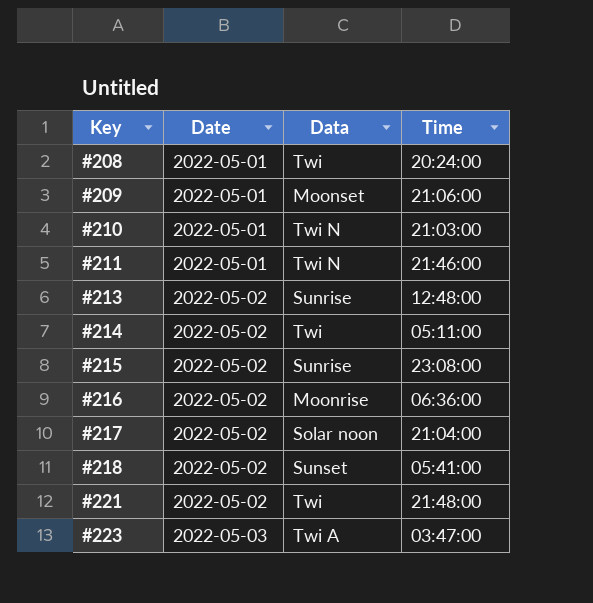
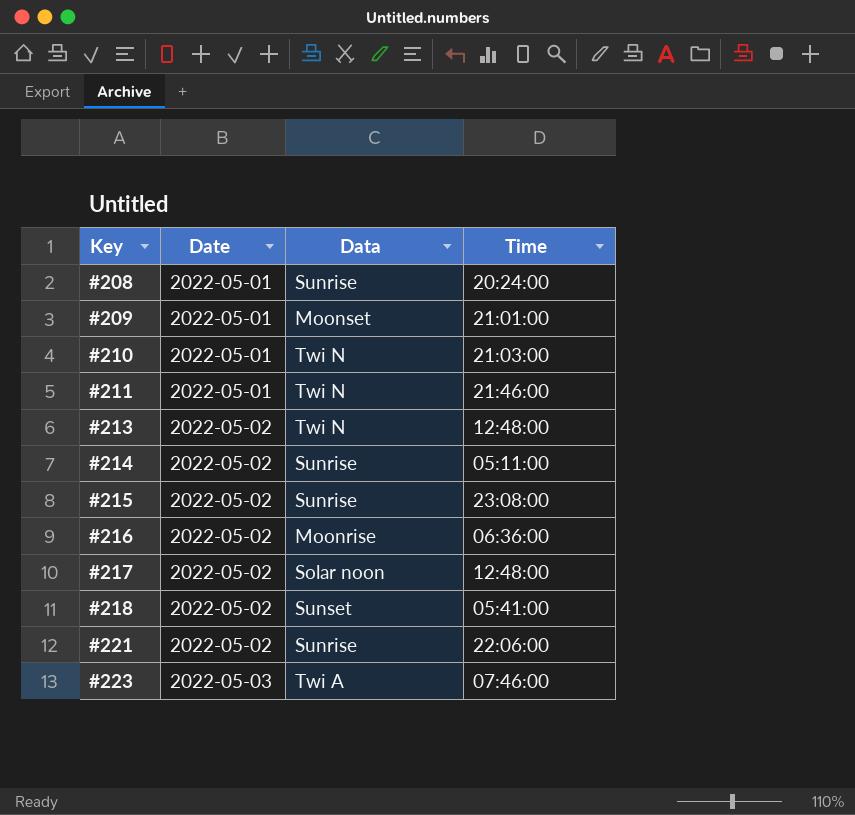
#208 | Data: Twi -> Sunrise
#209 | Time: 21:06:00 -> 21:01:00
#213 | Data: Sunrise -> Twi N
#214 | Data: Twi -> Sunrise
#217 | Time: 21:04:00 -> 12:48:00
#221 | Data: Twi -> Sunrise
#221 | Time: 21:48:00 -> 22:06:00
#223 | Time: 03:47:00 -> 07:46:00

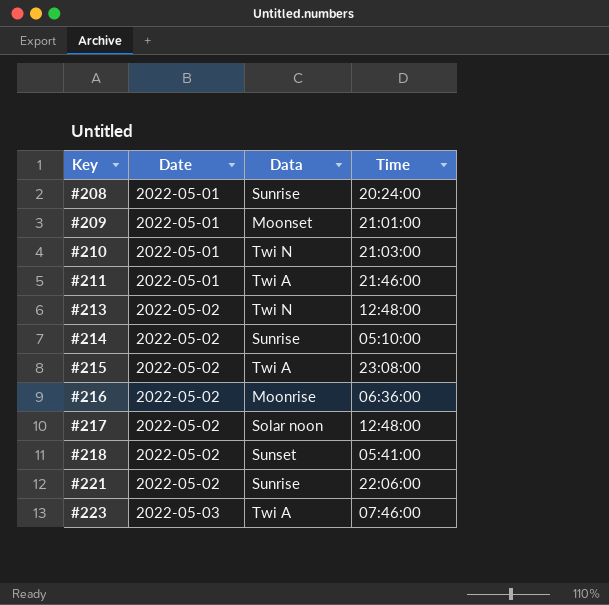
#211 | Data: Twi N -> Twi A
#214 | Time: 05:11:00 -> 05:10:00
#215 | Data: Sunrise -> Twi A

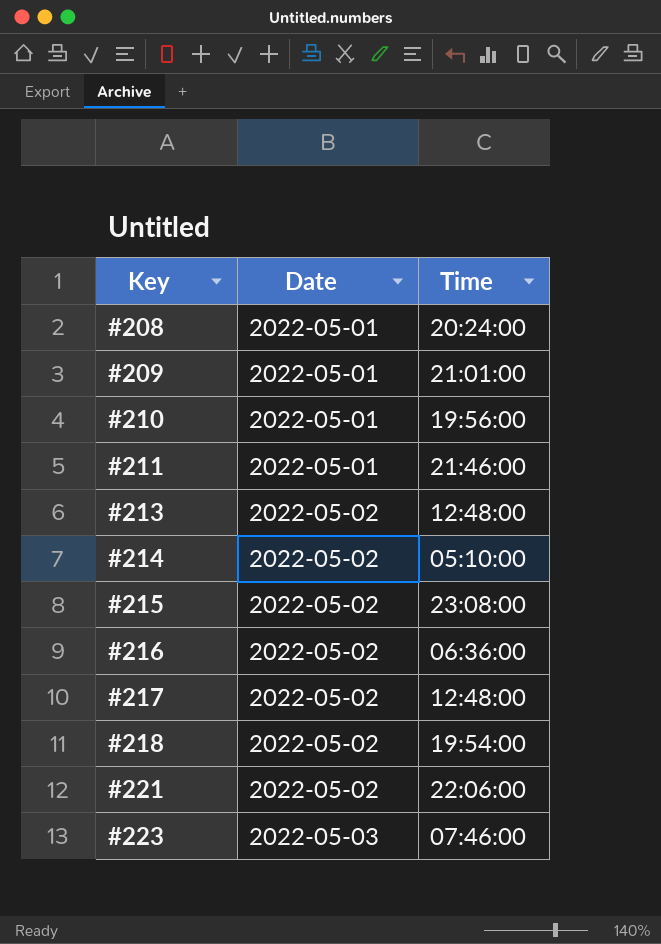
column Data | position: 3 -> none
#210 | Time: 21:03:00 -> 19:56:00
#218 | Time: 05:41:00 -> 19:54:00

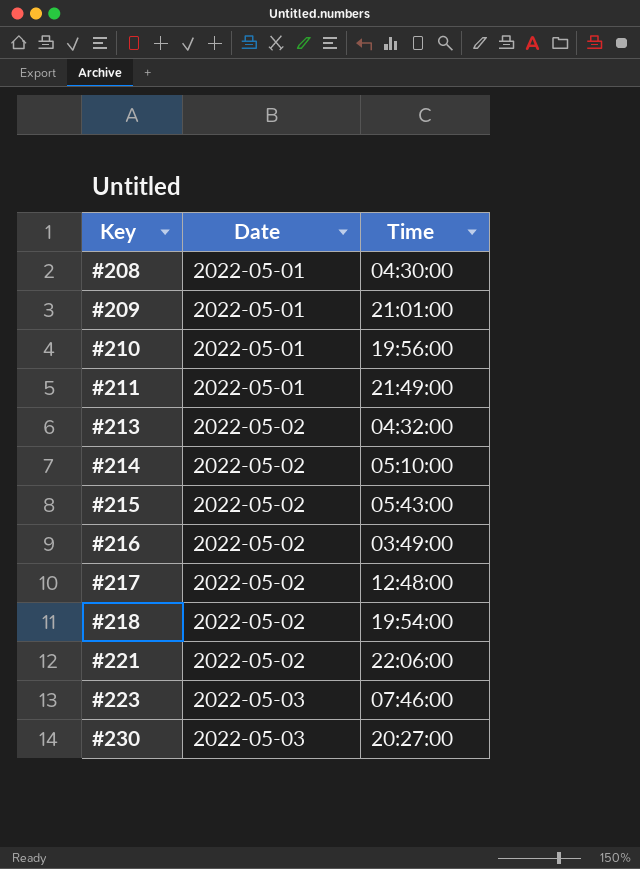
#208 | Time: 20:24:00 -> 04:30:00
#211 | Time: 21:46:00 -> 21:49:00
#213 | Time: 12:48:00 -> 04:32:00
#215 | Time: 23:08:00 -> 05:43:00
#216 | Time: 06:36:00 -> 03:49:00
row #230: none -> 2022-05-03 | 20:27:00

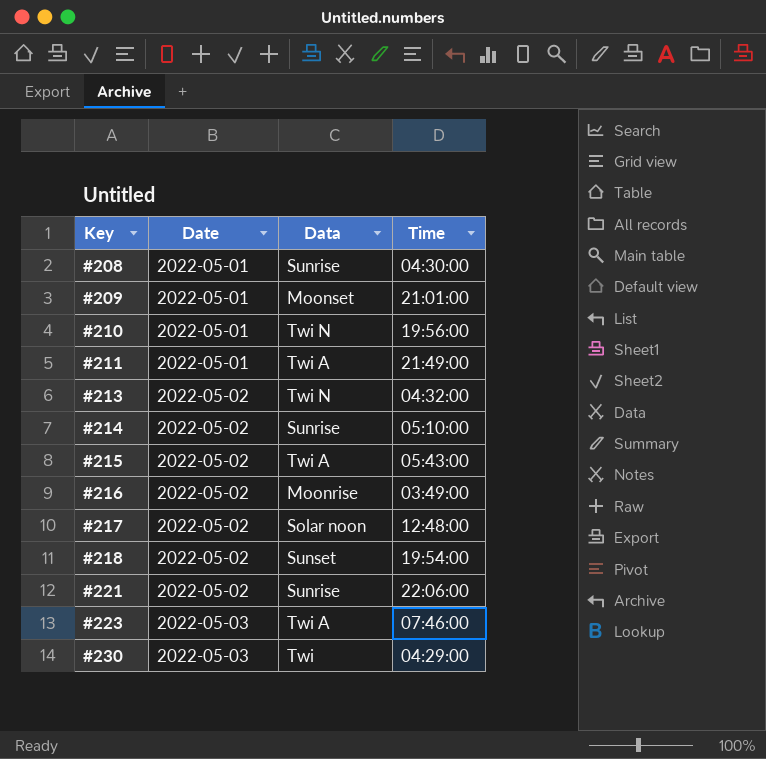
column Data | position: none -> 3
#230 | Time: 20:27:00 -> 04:29:00

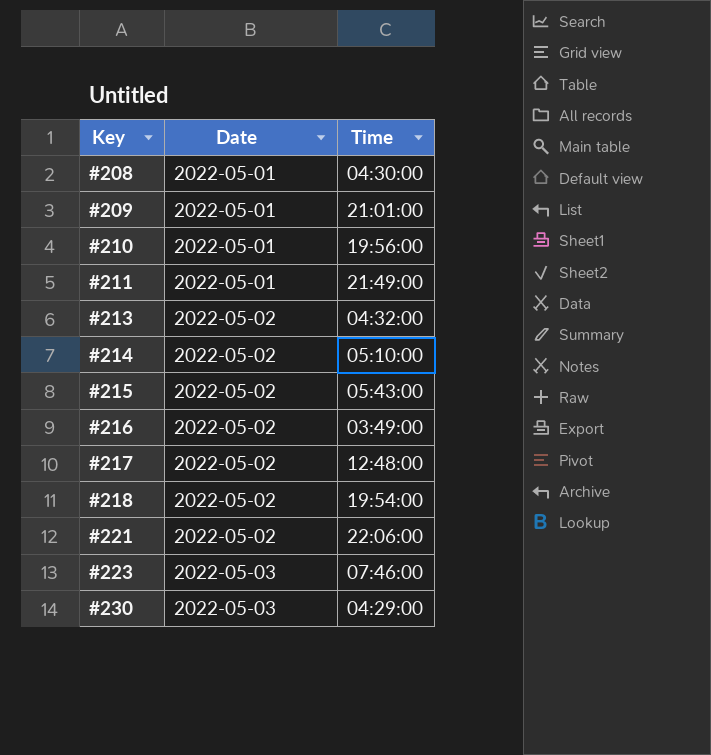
column Data | position: 3 -> none

